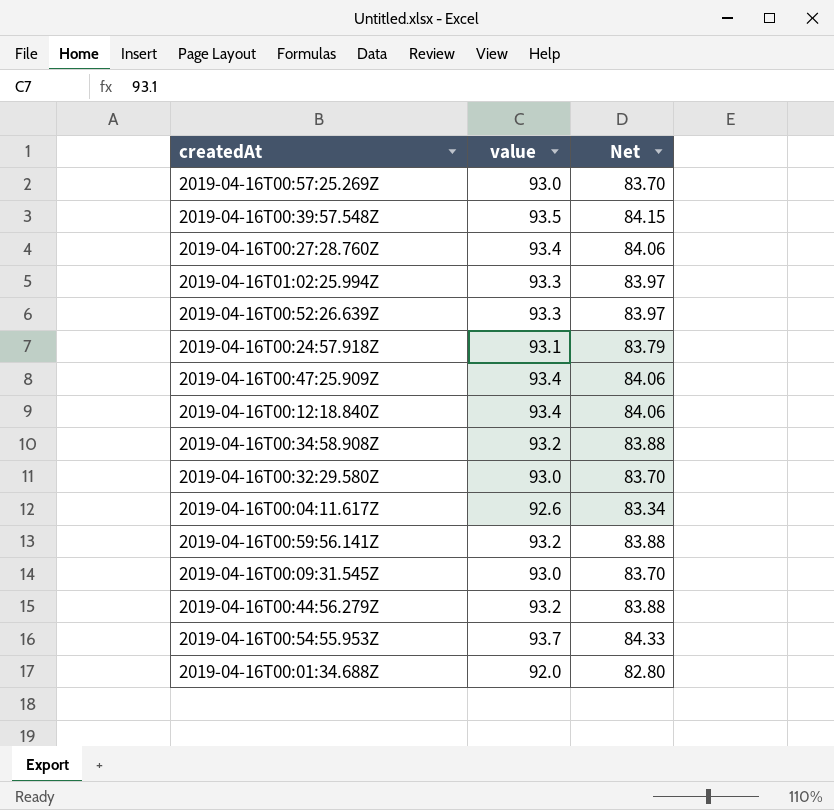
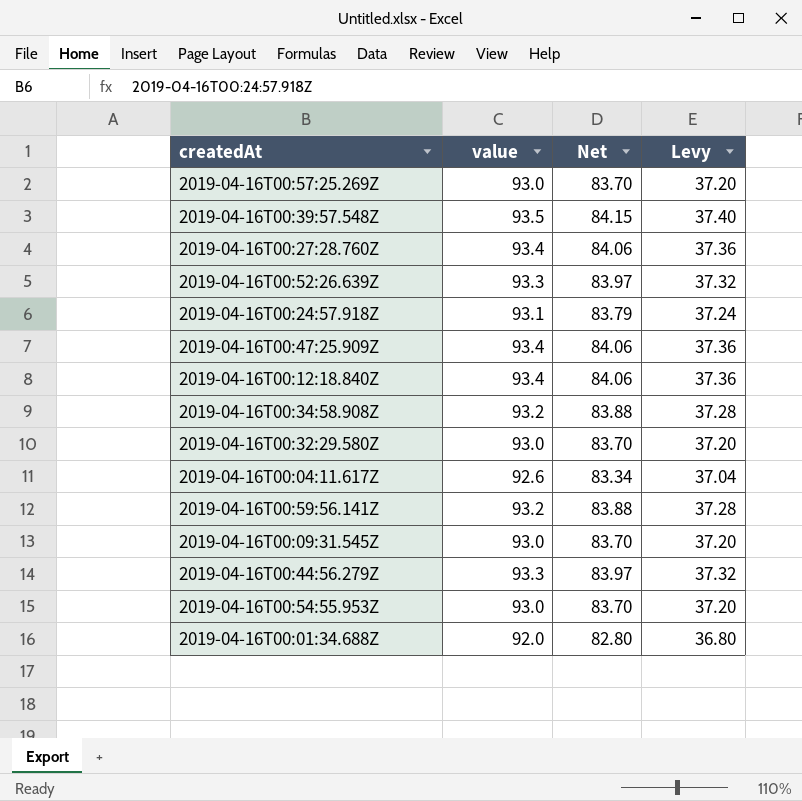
column Levy | formula: none -> [value] * 0.4
row 2019-04-16T01:02:25.994Z: 93.3 | 83.97 -> none
2019-04-16T00:44:56.279Z | value: 93.2 -> 93.3
2019-04-16T00:44:56.279Z | Net: 83.88 -> 83.97
2019-04-16T00:54:55.953Z | value: 93.7 -> 93.0
2019-04-16T00:54:55.953Z | Net: 84.33 -> 83.70

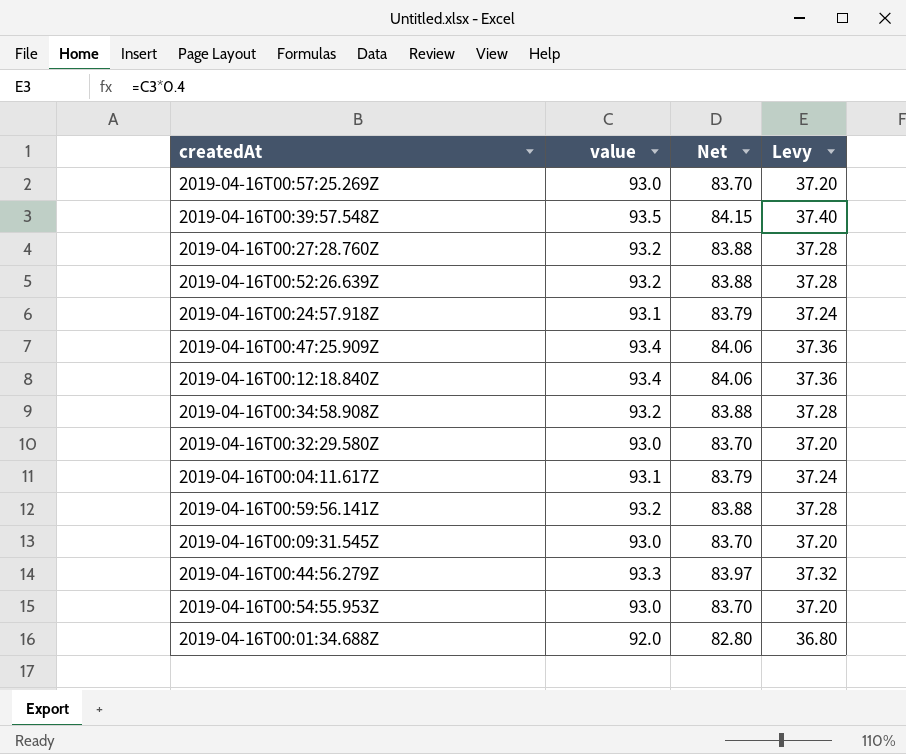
2019-04-16T00:27:28.760Z | value: 93.4 -> 93.2
2019-04-16T00:27:28.760Z | Net: 84.06 -> 83.88
2019-04-16T00:27:28.760Z | Levy: 37.36 -> 37.28
2019-04-16T00:52:26.639Z | value: 93.3 -> 93.2
2019-04-16T00:52:26.639Z | Net: 83.97 -> 83.88
2019-04-16T00:52:26.639Z | Levy: 37.32 -> 37.28
2019-04-16T00:04:11.617Z | value: 92.6 -> 93.1
2019-04-16T00:04:11.617Z | Net: 83.34 -> 83.79
2019-04-16T00:04:11.617Z | Levy: 37.04 -> 37.24

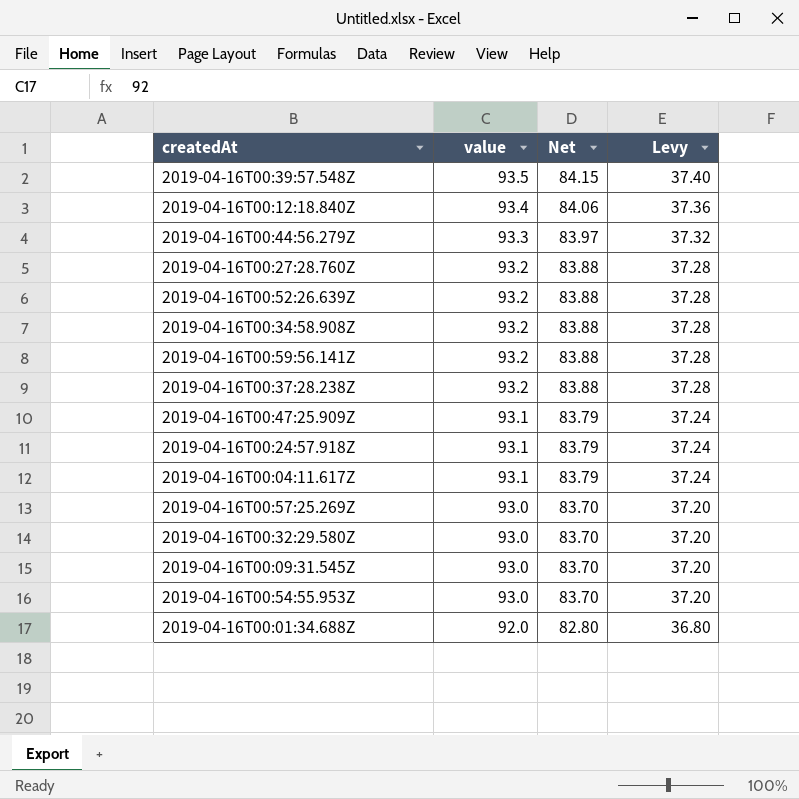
row order: none -> value descending
row 2019-04-16T00:37:28.238Z: none -> 93.2 | 83.88 | 37.28
2019-04-16T00:47:25.909Z | value: 93.4 -> 93.1
2019-04-16T00:47:25.909Z | Net: 84.06 -> 83.79
2019-04-16T00:47:25.909Z | Levy: 37.36 -> 37.24

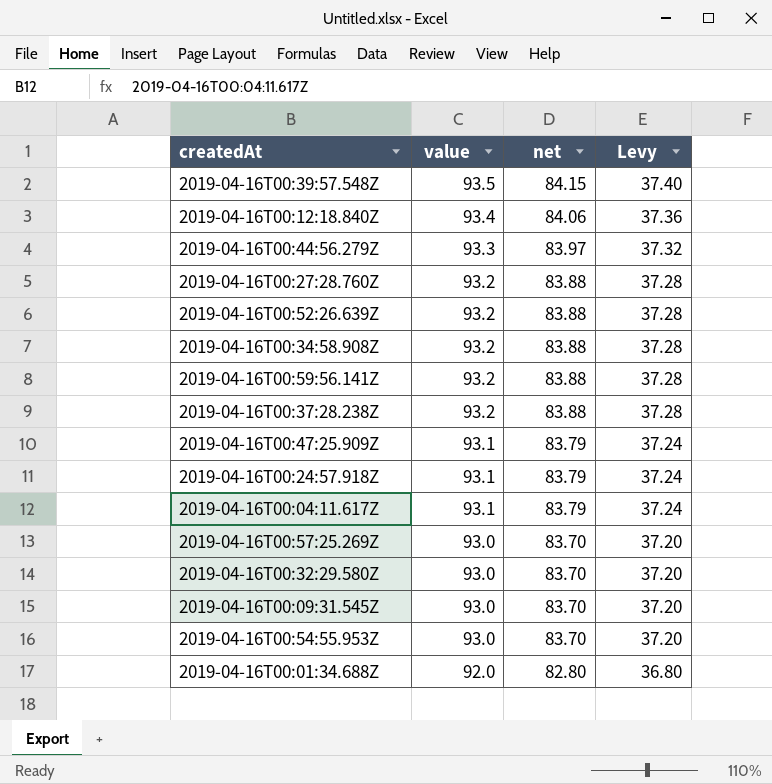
column name: Net -> net

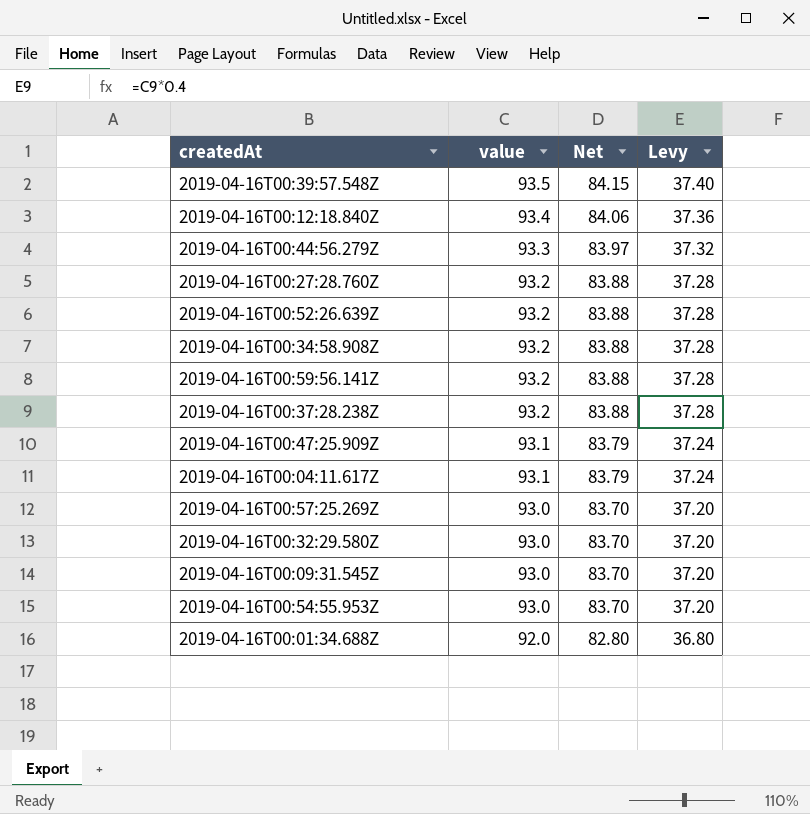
column name: net -> Net
row 2019-04-16T00:24:57.918Z: 93.1 | 83.79 | 37.24 -> none

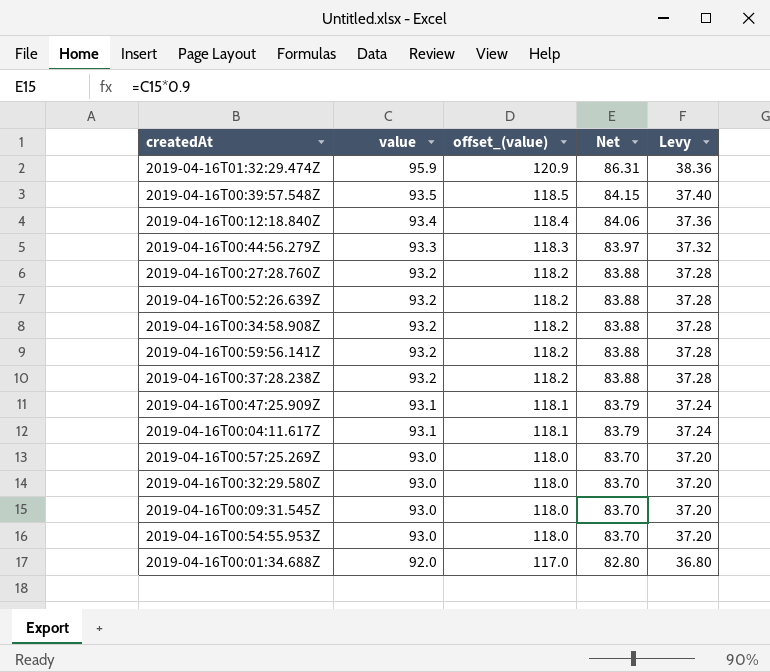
column offset_(value) | formula: none -> [value] + 25
row 2019-04-16T01:32:29.474Z: none -> 95.9 | 120.9 | 86.31 | 38.36

